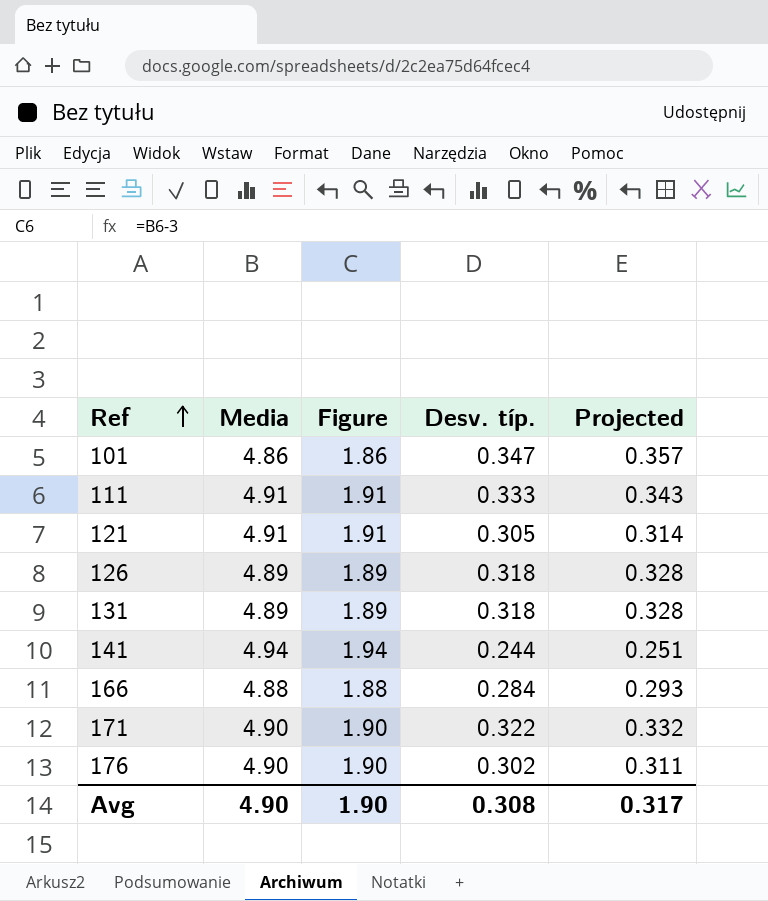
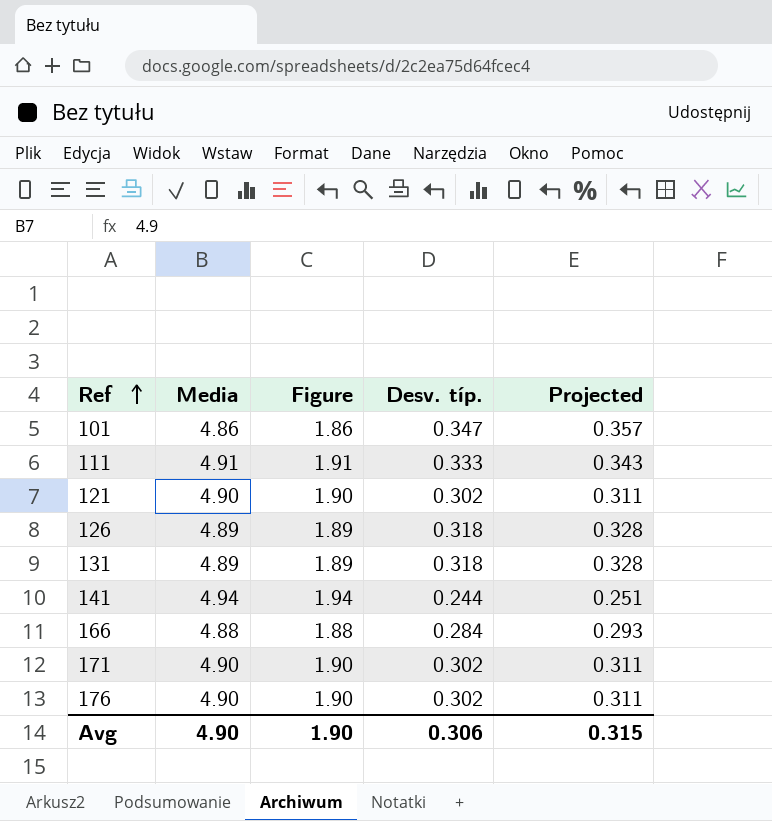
121 | Media: 4.91 -> 4.90
121 | Figure: 1.91 -> 1.90
121 | Desv. típ.: 0.305 -> 0.302
121 | Projected: 0.314 -> 0.311
171 | Desv. típ.: 0.322 -> 0.302
171 | Projected: 0.332 -> 0.311
Avg | Desv. típ.: 0.308 -> 0.306
Avg | Projected: 0.317 -> 0.315

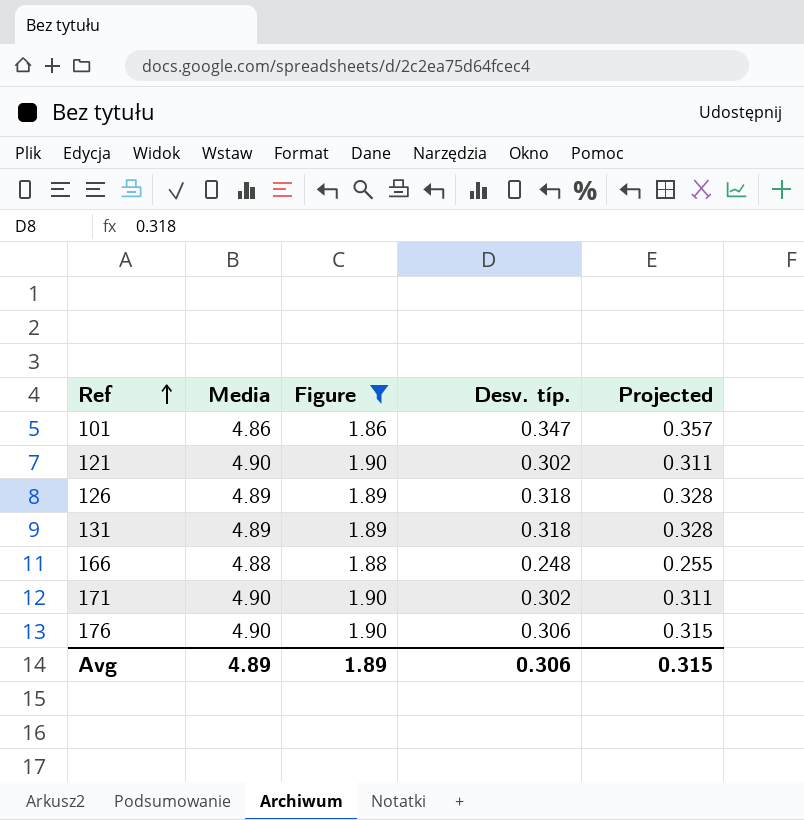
filter: none -> Figure <= 1.90
166 | Desv. típ.: 0.284 -> 0.248
166 | Projected: 0.293 -> 0.255
176 | Desv. típ.: 0.302 -> 0.306
176 | Projected: 0.311 -> 0.315
Avg | Media: 4.90 -> 4.89
Avg | Figure: 1.90 -> 1.89

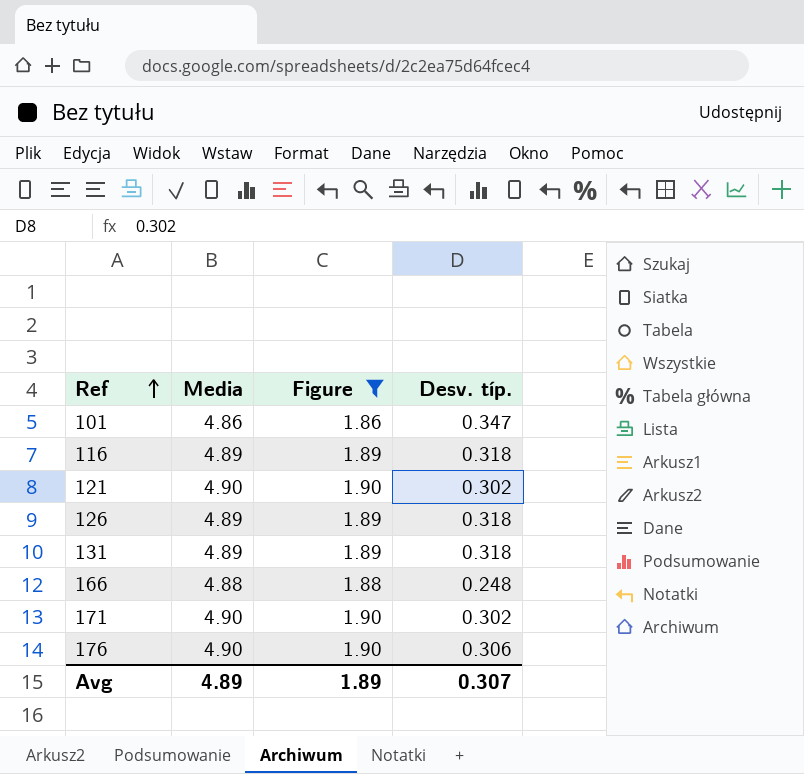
column Projected | formula: [Desv. típ.] * 1.03 -> none
row 116: none -> 4.89 | 1.89 | 0.318
Avg | Desv. típ.: 0.306 -> 0.307

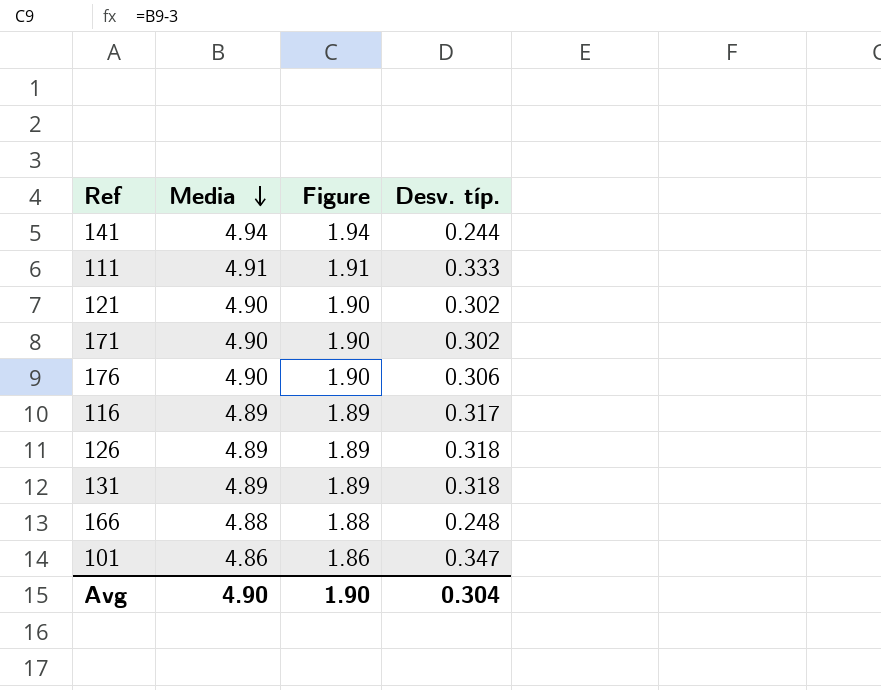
filter: Figure <= 1.90 -> none
row order: Ref ascending -> Media descending
116 | Desv. típ.: 0.318 -> 0.317
Avg | Media: 4.89 -> 4.90
Avg | Figure: 1.89 -> 1.90
Avg | Desv. típ.: 0.307 -> 0.304

